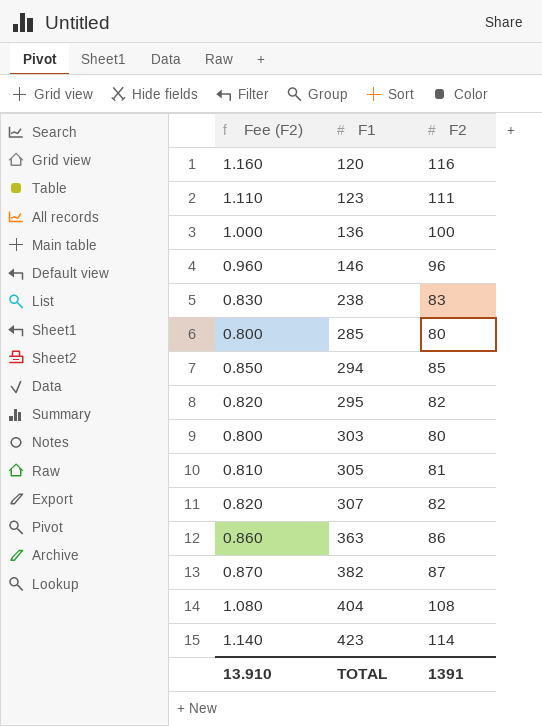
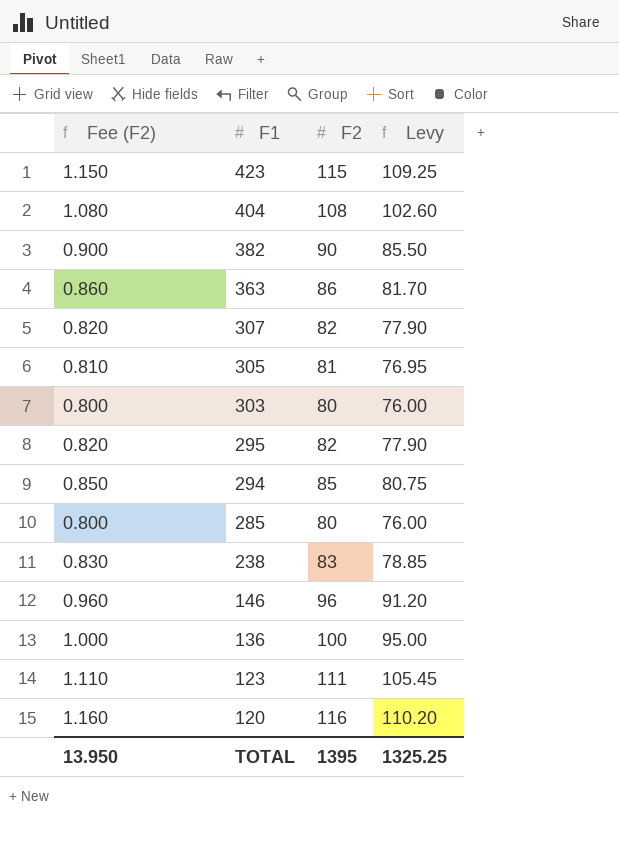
row order: F1 ascending -> F1 descending
column Levy | formula: none -> [F2] * 0.95
423 | Fee (F2): 1.140 -> 1.150
423 | F2: 114 -> 115
382 | Fee (F2): 0.870 -> 0.900
382 | F2: 87 -> 90
TOTAL | Fee (F2): 13.910 -> 13.950
TOTAL | F2: 1391 -> 1395

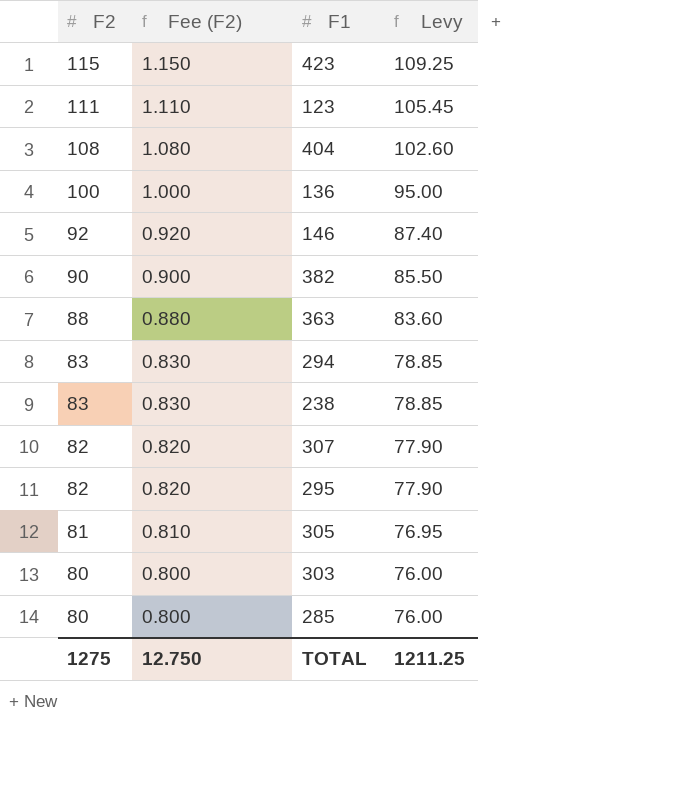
row order: F1 descending -> F2 descending
column F2 | position: 3 -> 1
row 120: 1.160 | 116 | 110.20 -> none
146 | F2: 96 -> 92
146 | Fee (F2): 0.960 -> 0.920
146 | Levy: 91.20 -> 87.40
363 | F2: 86 -> 88
363 | Fee (F2): 0.860 -> 0.880
363 | Levy: 81.70 -> 83.60
294 | F2: 85 -> 83
294 | Fee (F2): 0.850 -> 0.830
294 | Levy: 80.75 -> 78.85
TOTAL | F2: 1395 -> 1275
TOTAL | Fee (F2): 13.950 -> 12.750
TOTAL | Levy: 1325.25 -> 1211.25

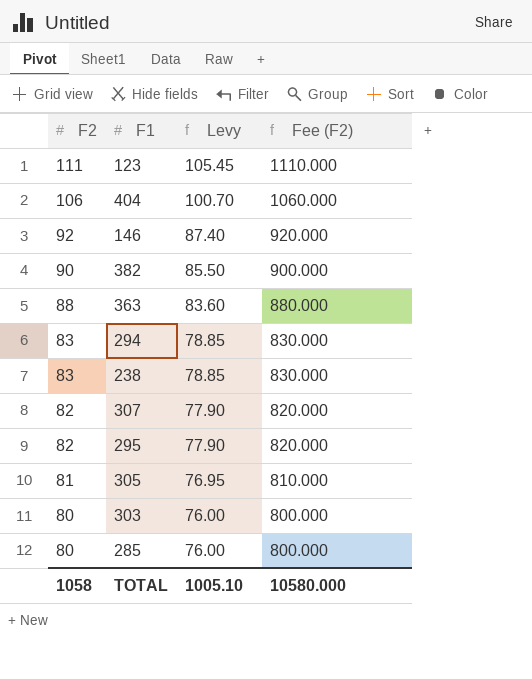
column Fee (F2) | formula: [F2] * 0.01 -> [F2] * 10
column Fee (F2) | position: 2 -> 4
row 423: 115 | 1.150 | 109.25 -> none
row 136: 100 | 1.000 | 95.00 -> none
404 | F2: 108 -> 106
404 | Levy: 102.60 -> 100.70
TOTAL | F2: 1275 -> 1058
TOTAL | Levy: 1211.25 -> 1005.10
TOTAL | Fee (F2): 12.750 -> 10580.000

